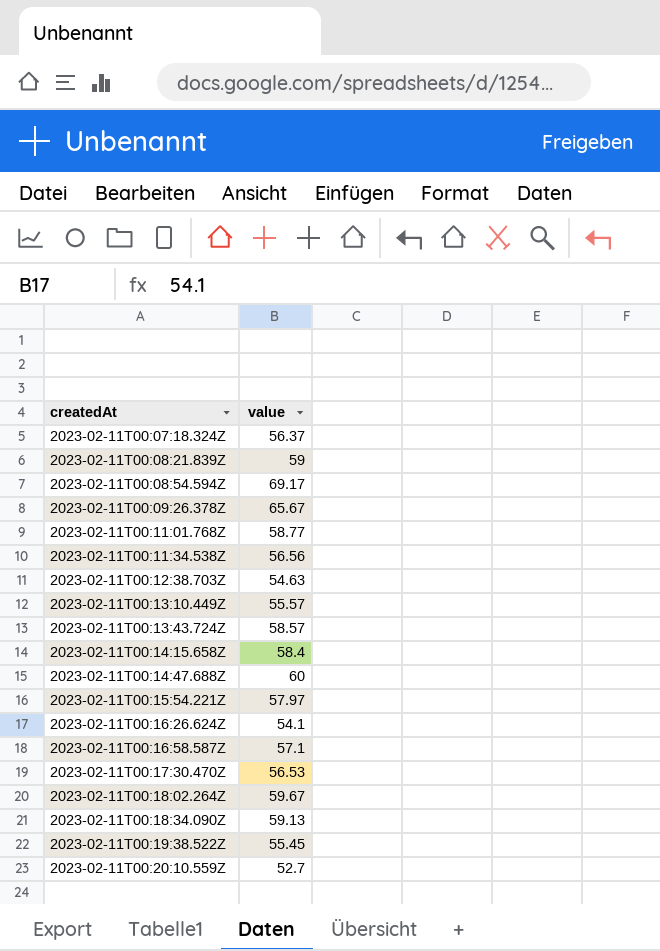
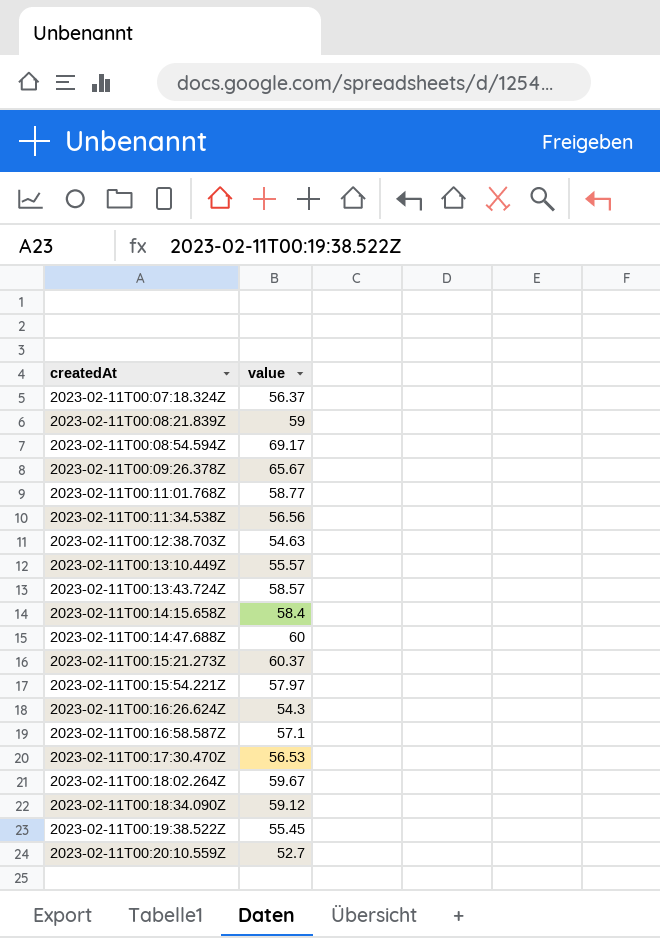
row 2023-02-11T00:15:21.273Z: none -> 60.37
2023-02-11T00:16:26.624Z | value: 54.1 -> 54.3
2023-02-11T00:18:34.090Z | value: 59.13 -> 59.12

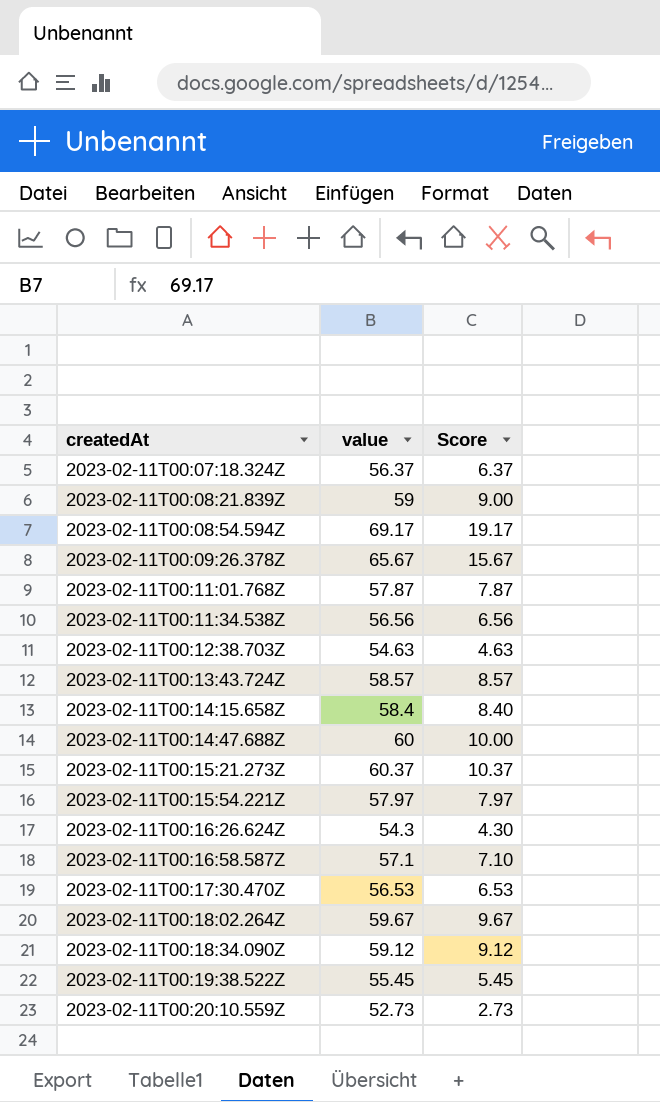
column Score | formula: none -> [value] - 50
row 2023-02-11T00:13:10.449Z: 55.57 -> none
2023-02-11T00:11:01.768Z | value: 58.77 -> 57.87
2023-02-11T00:20:10.559Z | value: 52.7 -> 52.73

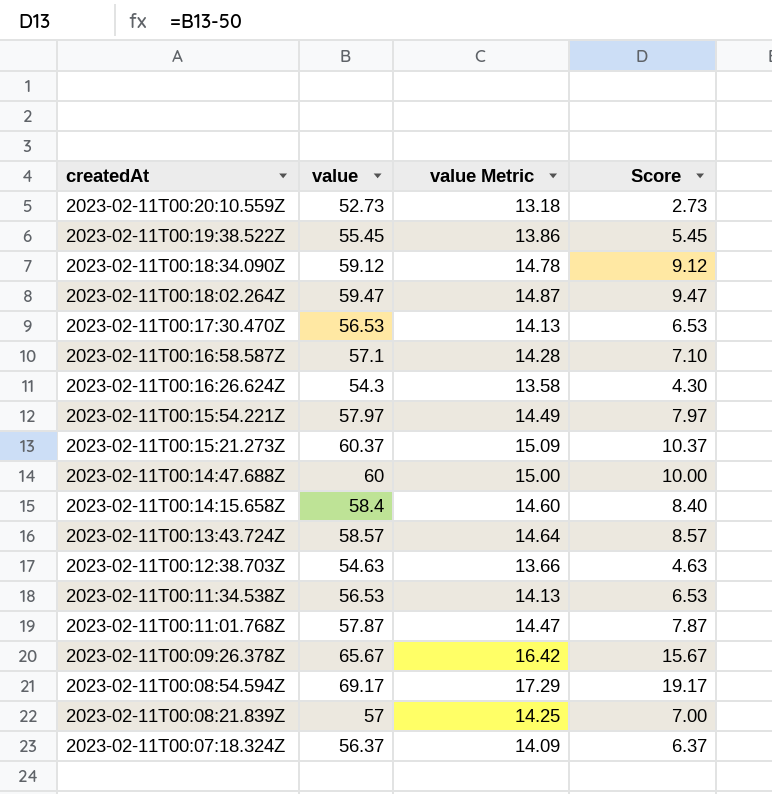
row order: createdAt ascending -> createdAt descending
column value Metric | formula: none -> [value] * 0.25
2023-02-11T00:18:02.264Z | value: 59.67 -> 59.47
2023-02-11T00:18:02.264Z | Score: 9.67 -> 9.47
2023-02-11T00:11:34.538Z | value: 56.56 -> 56.53
2023-02-11T00:11:34.538Z | Score: 6.56 -> 6.53
2023-02-11T00:08:21.839Z | value: 59 -> 57
2023-02-11T00:08:21.839Z | Score: 9.00 -> 7.00

